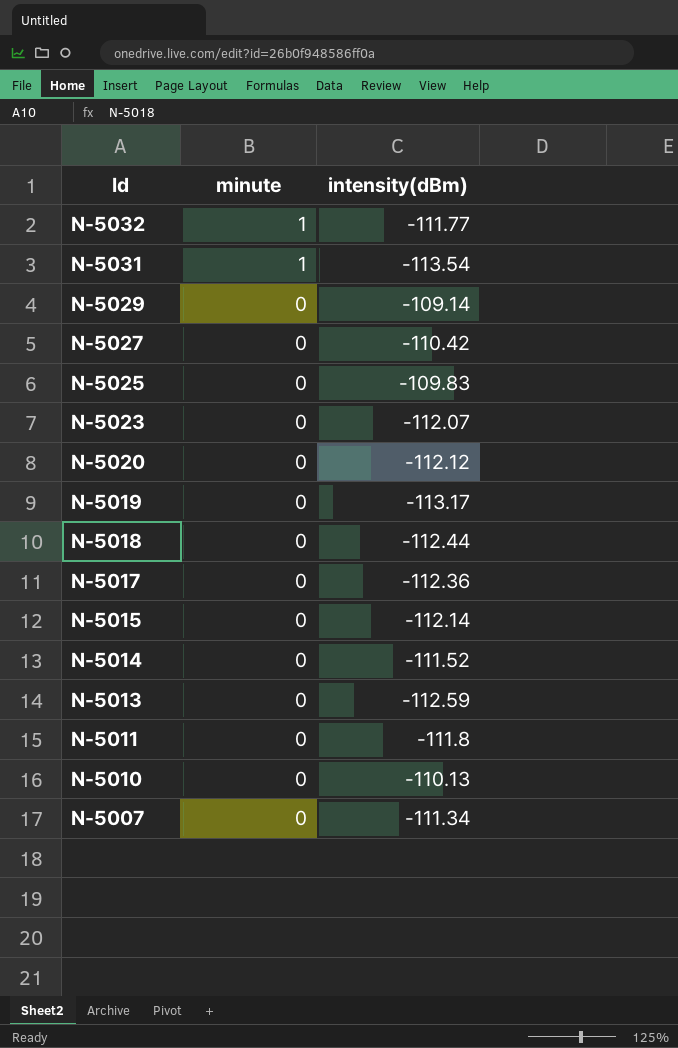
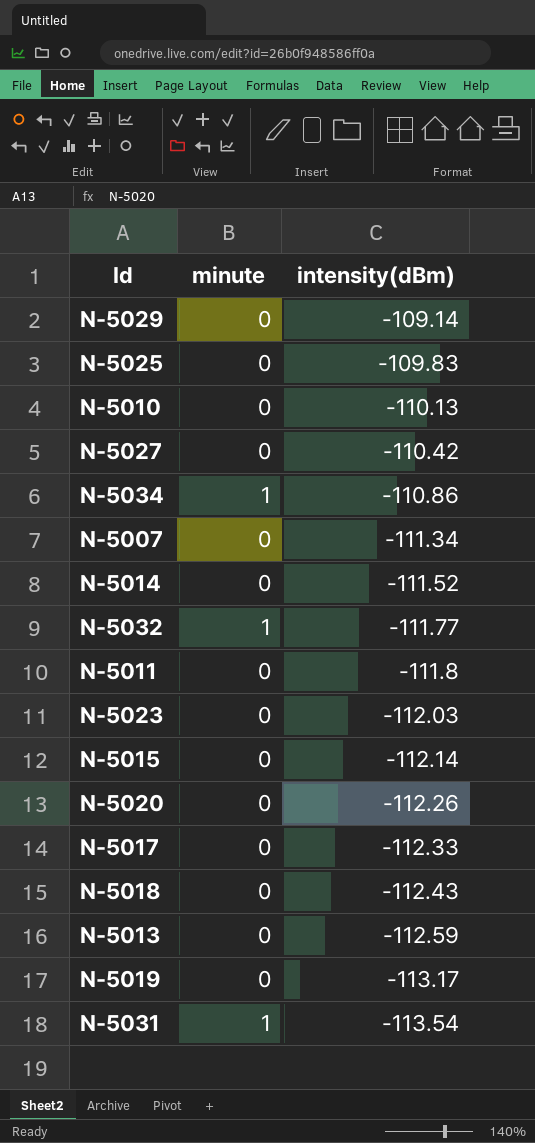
row order: Id descending -> intensity(dBm) descending
row N-5034: none -> 1 | -110.86
N-5023 | intensity(dBm): -112.07 -> -112.03
N-5020 | intensity(dBm): -112.12 -> -112.26
N-5017 | intensity(dBm): -112.36 -> -112.33
N-5018 | intensity(dBm): -112.44 -> -112.43

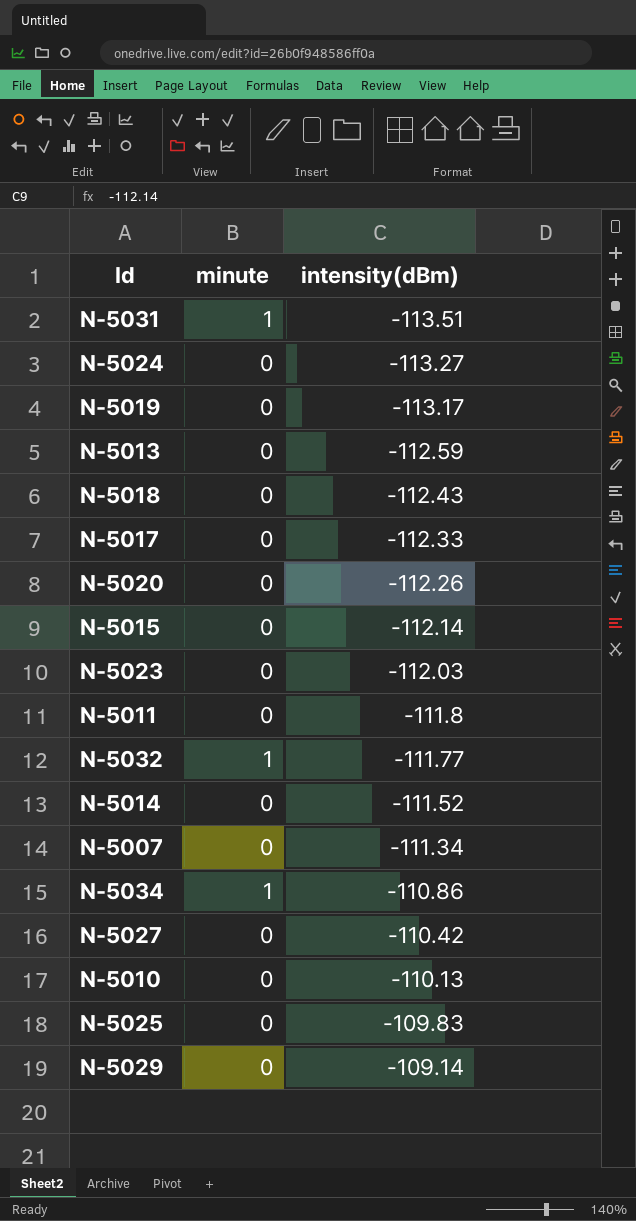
row order: intensity(dBm) descending -> intensity(dBm) ascending
N-5031 | intensity(dBm): -113.54 -> -113.51
row N-5024: none -> 0 | -113.27

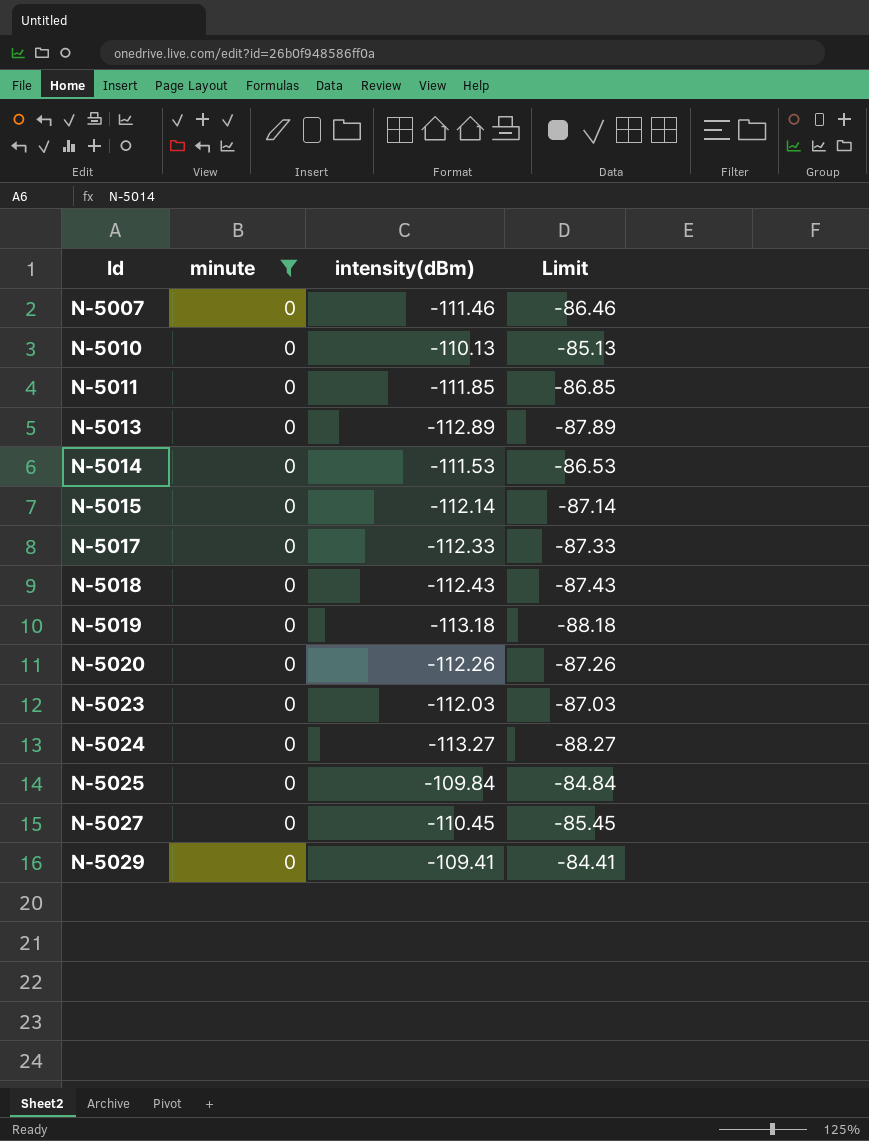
filter: none -> minute = 0
row order: intensity(dBm) ascending -> Id ascending
column Limit | formula: none -> [intensity(dBm)] + 25
N-5007 | intensity(dBm): -111.34 -> -111.46
N-5011 | intensity(dBm): -111.8 -> -111.85
N-5013 | intensity(dBm): -112.59 -> -112.89
N-5014 | intensity(dBm): -111.52 -> -111.53
N-5019 | intensity(dBm): -113.17 -> -113.18
N-5025 | intensity(dBm): -109.83 -> -109.84
N-5027 | intensity(dBm): -110.42 -> -110.45
N-5029 | intensity(dBm): -109.14 -> -109.41

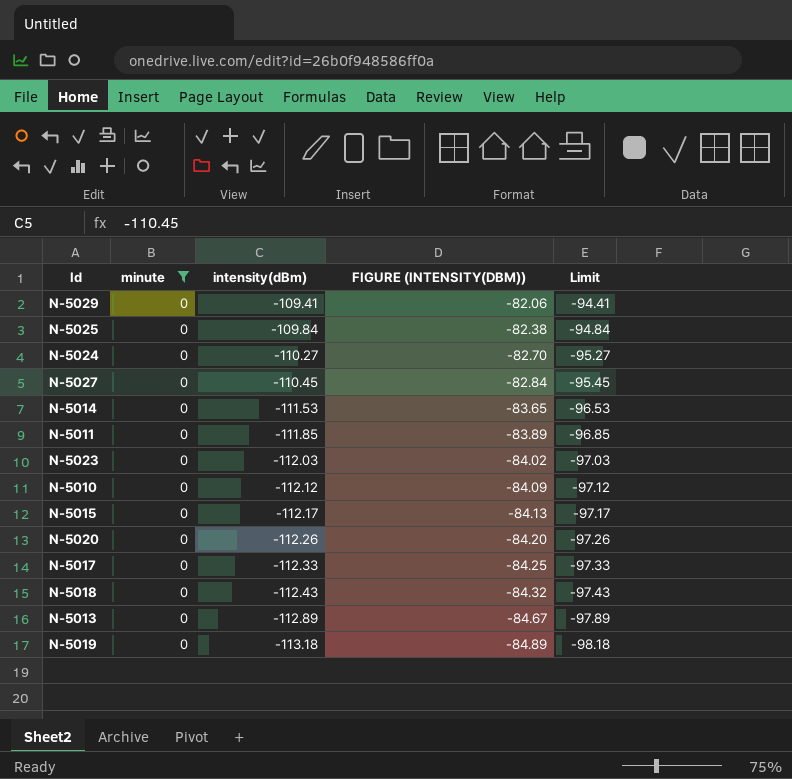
row order: Id ascending -> intensity(dBm) descending
column FIGURE (INTENSITY(DBM)) | formula: none -> [intensity(dBm)] * 0.75
column Limit | formula: [intensity(dBm)] + 25 -> [intensity(dBm)] + 15
row N-5007: 0 | -111.46 | -86.46 -> none
N-5024 | intensity(dBm): -113.27 -> -110.27
N-5010 | intensity(dBm): -110.13 -> -112.12
N-5015 | intensity(dBm): -112.14 -> -112.17

